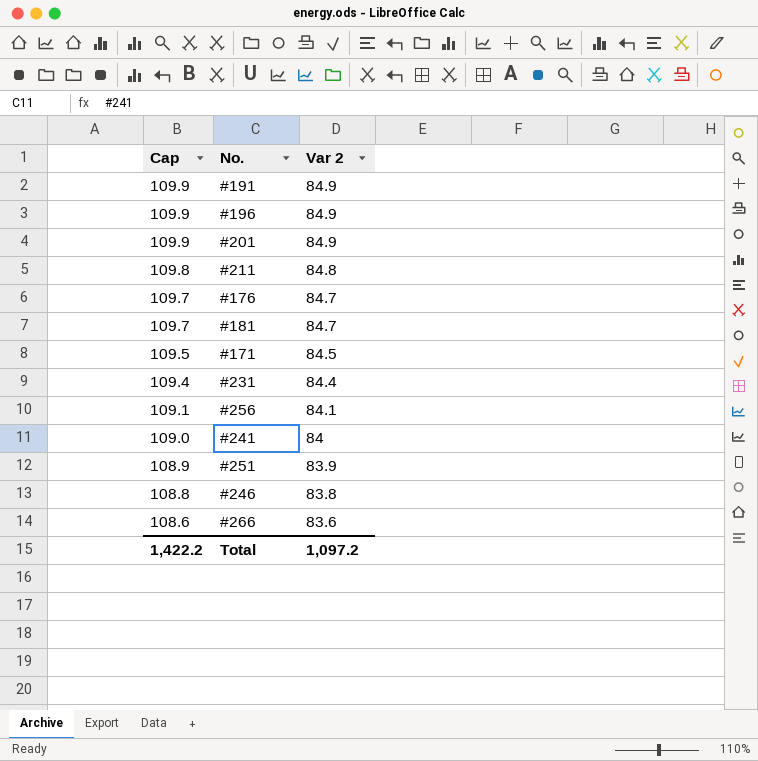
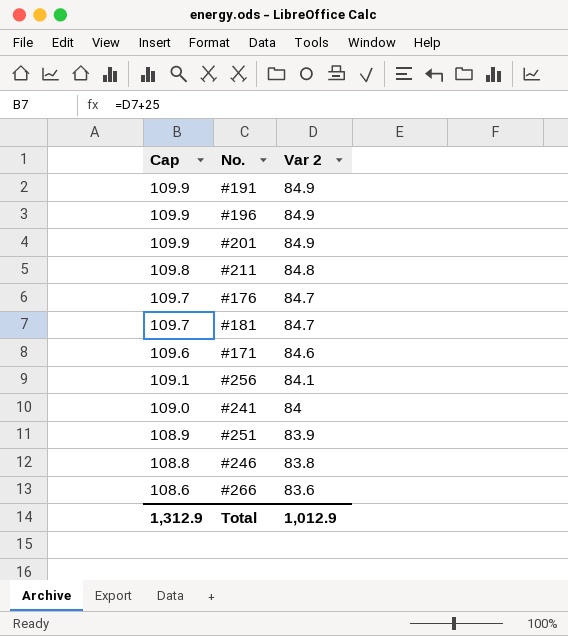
row #231: 109.4 | 84.4 -> none
#171 | Cap: 109.5 -> 109.6
#171 | Var 2: 84.5 -> 84.6
Total | Cap: 1,422.2 -> 1,312.9
Total | Var 2: 1,097.2 -> 1,012.9

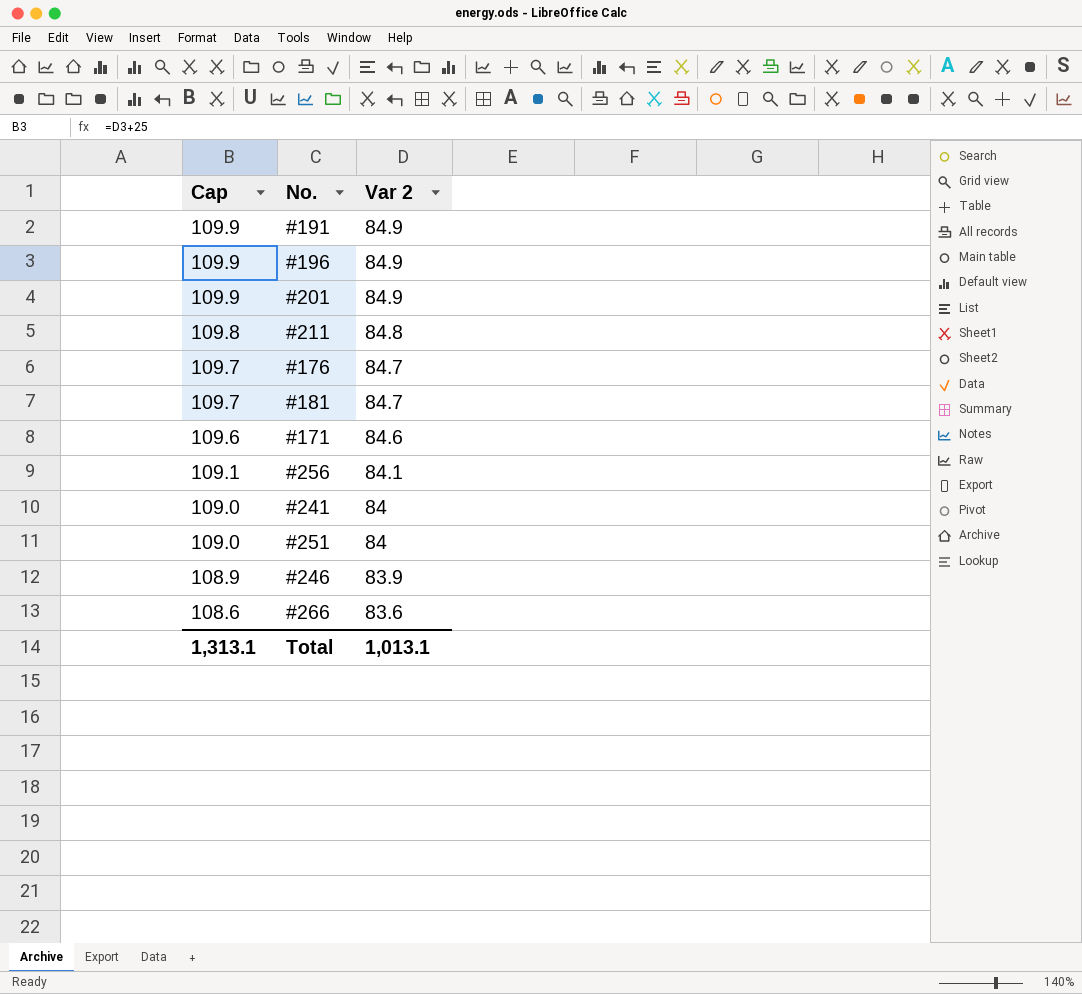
#251 | Cap: 108.9 -> 109.0
#251 | Var 2: 83.9 -> 84
#246 | Cap: 108.8 -> 108.9
#246 | Var 2: 83.8 -> 83.9
Total | Cap: 1,312.9 -> 1,313.1
Total | Var 2: 1,012.9 -> 1,013.1

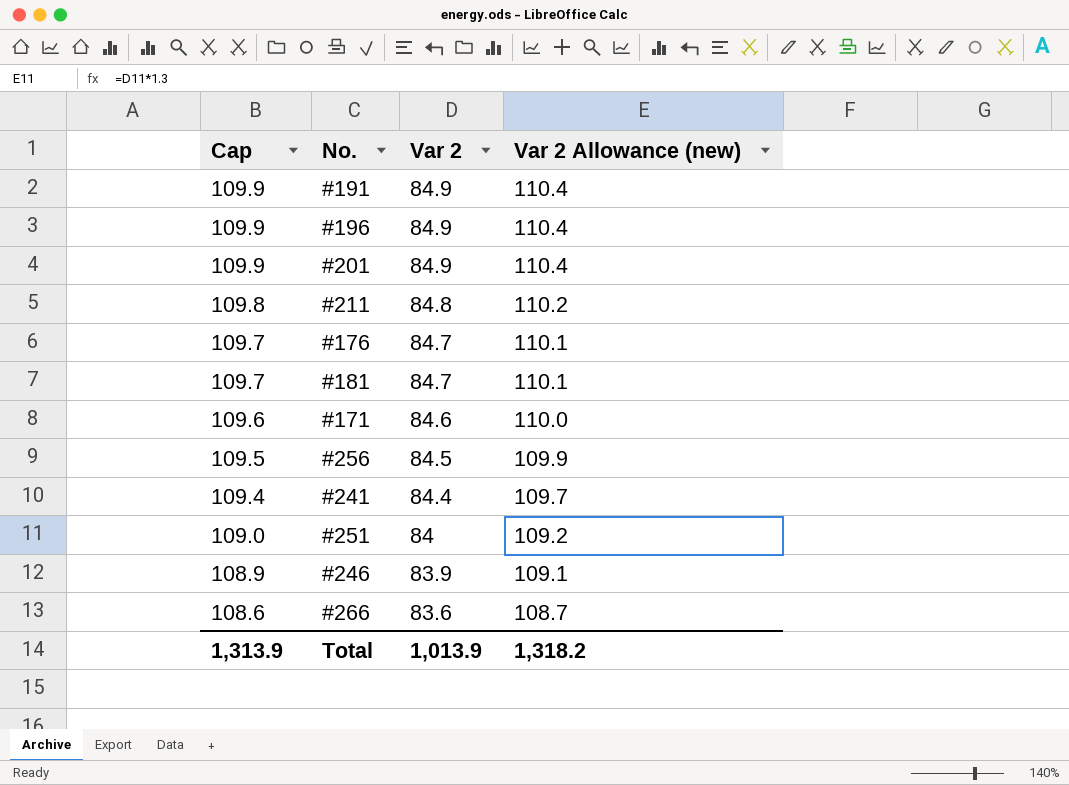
column Var 2 Allowance (new) | formula: none -> [Var 2] * 1.3
#256 | Cap: 109.1 -> 109.5
#256 | Var 2: 84.1 -> 84.5
#241 | Cap: 109.0 -> 109.4
#241 | Var 2: 84 -> 84.4
Total | Cap: 1,313.1 -> 1,313.9
Total | Var 2: 1,013.1 -> 1,013.9

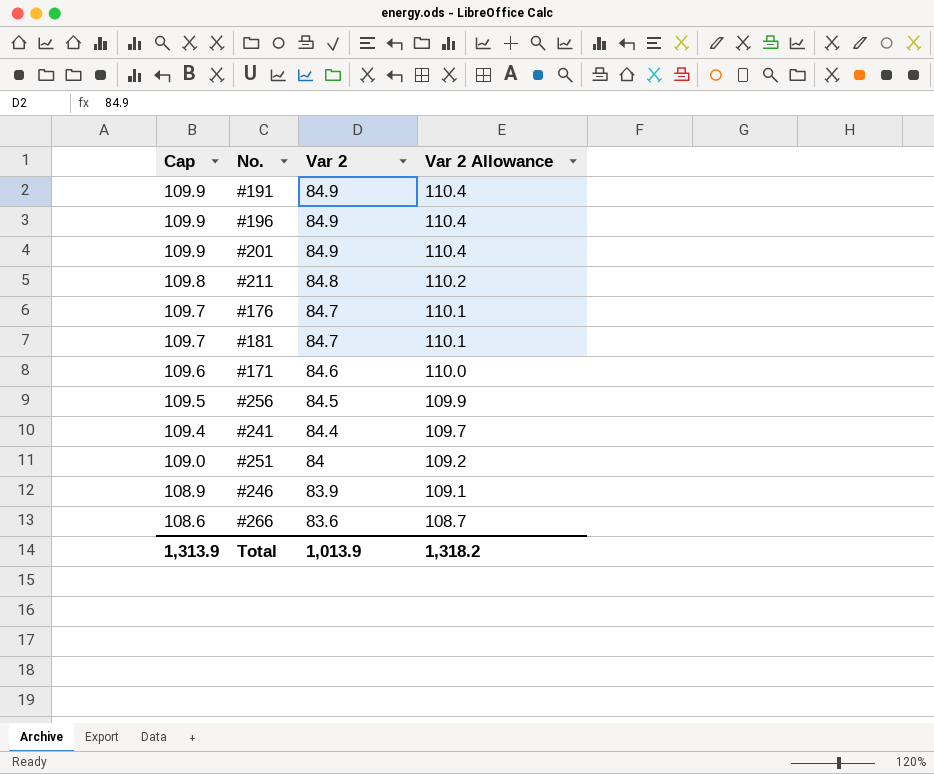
column name: Var 2 Allowance (new) -> Var 2 Allowance

